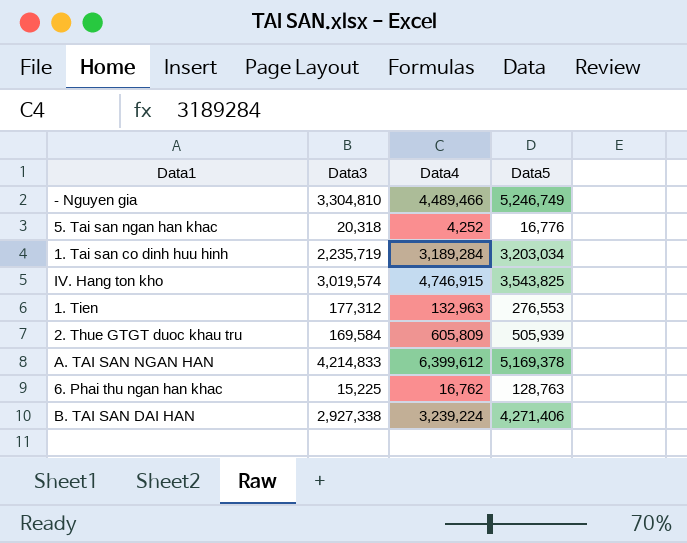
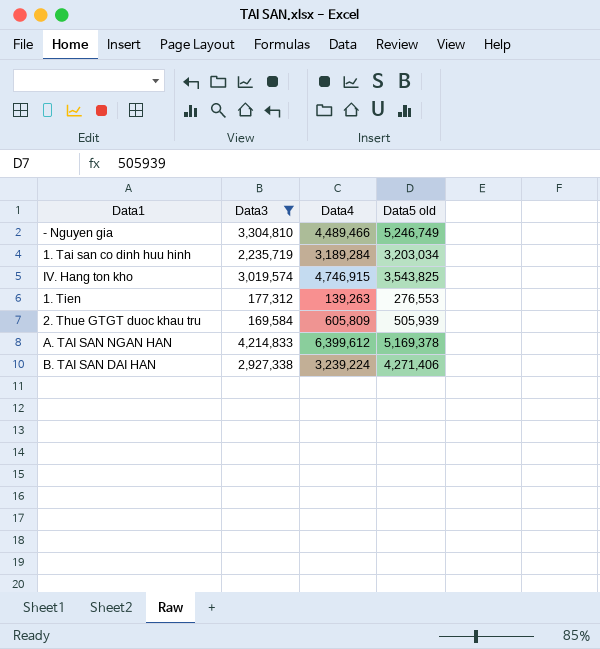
filter: none -> Data3 >= 169,584
column name: Data5 -> Data5 old
1. Tien | Data4: 132,963 -> 139,263

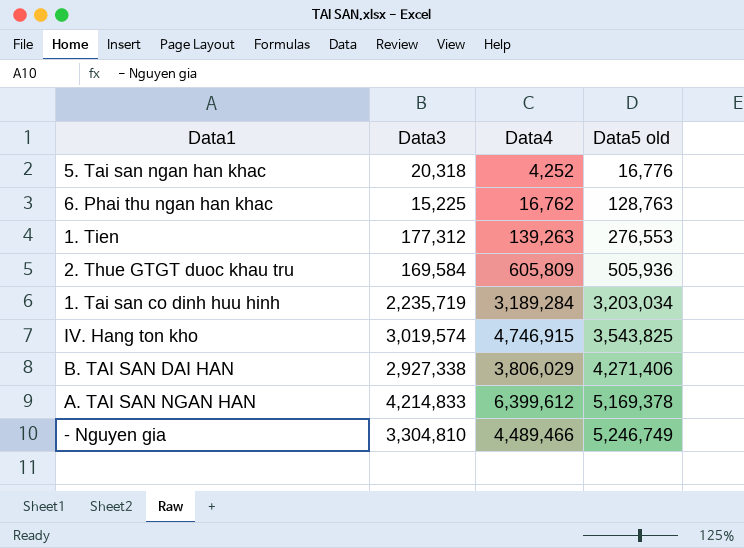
filter: Data3 >= 169,584 -> none
row order: none -> Data5 old ascending
2. Thue GTGT duoc khau tru | Data5 old: 505,939 -> 505,936
B. TAI SAN DAI HAN | Data4: 3,239,224 -> 3,806,029

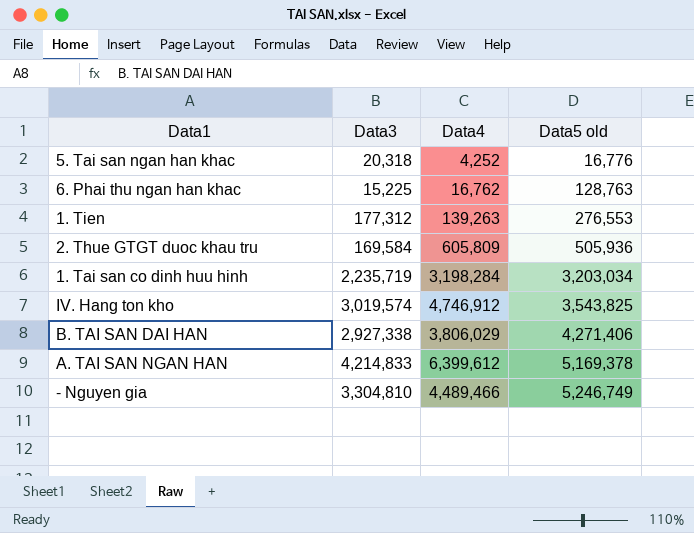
1. Tai san co dinh huu hinh | Data4: 3,189,284 -> 3,198,284
IV. Hang ton kho | Data4: 4,746,915 -> 4,746,912

